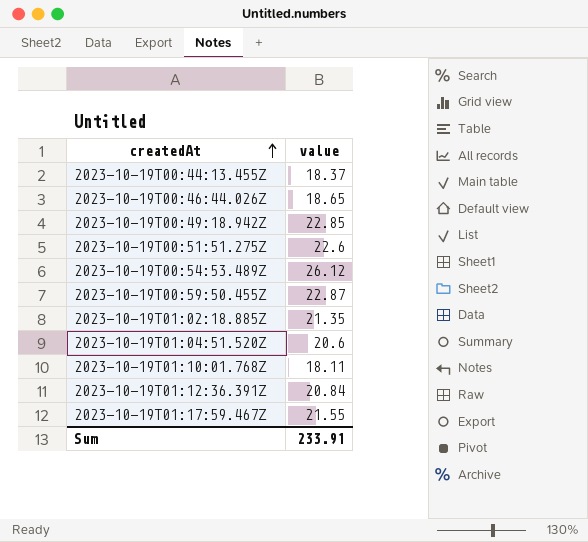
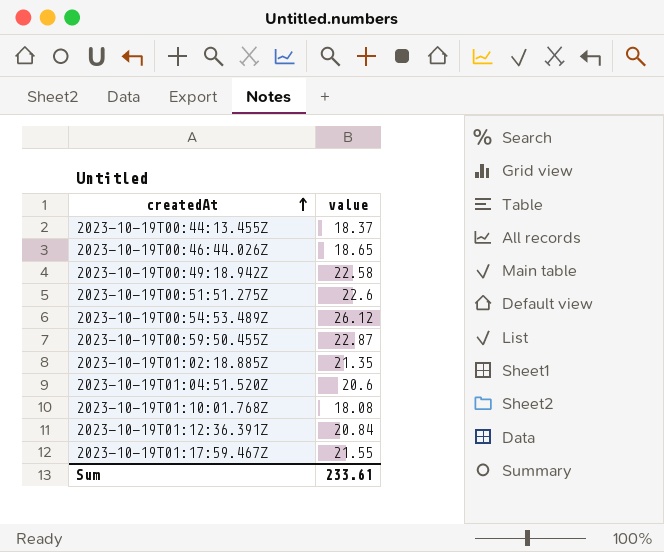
2023-10-19T00:49:18.942Z | value: 22.85 -> 22.58
2023-10-19T01:10:01.768Z | value: 18.11 -> 18.08
Sum | value: 233.91 -> 233.61

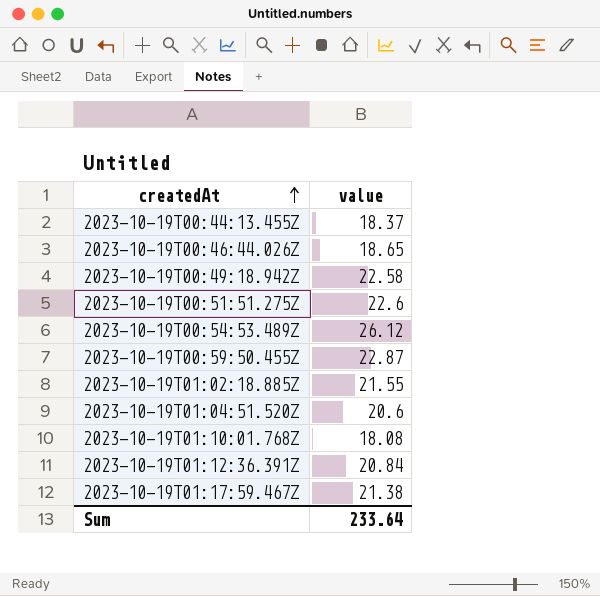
2023-10-19T01:02:18.885Z | value: 21.35 -> 21.55
2023-10-19T01:17:59.467Z | value: 21.55 -> 21.38
Sum | value: 233.61 -> 233.64

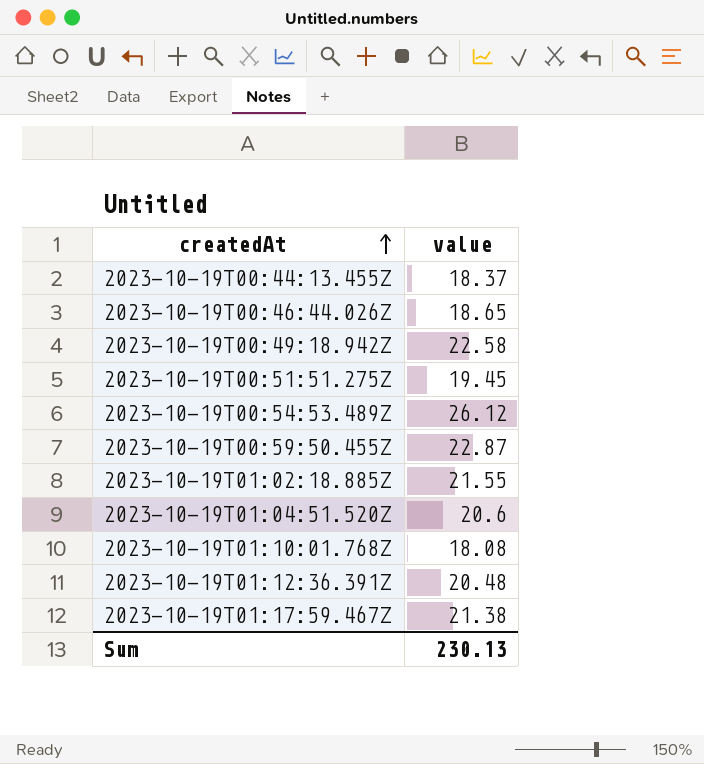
2023-10-19T00:51:51.275Z | value: 22.6 -> 19.45
2023-10-19T01:12:36.391Z | value: 20.84 -> 20.48
Sum | value: 233.64 -> 230.13

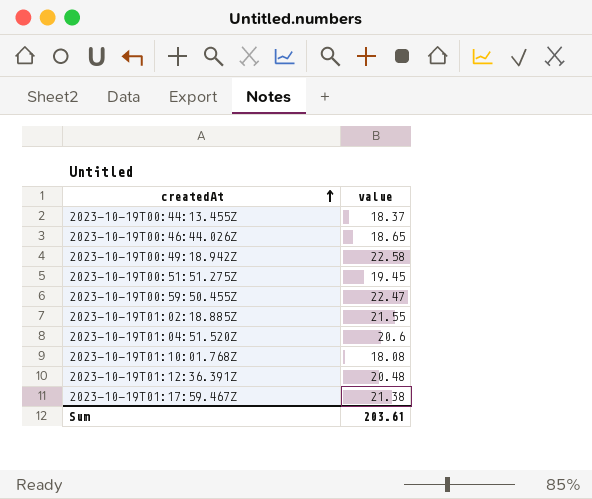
row 2023-10-19T00:54:53.489Z: 26.12 -> none
2023-10-19T00:59:50.455Z | value: 22.87 -> 22.47
Sum | value: 230.13 -> 203.61

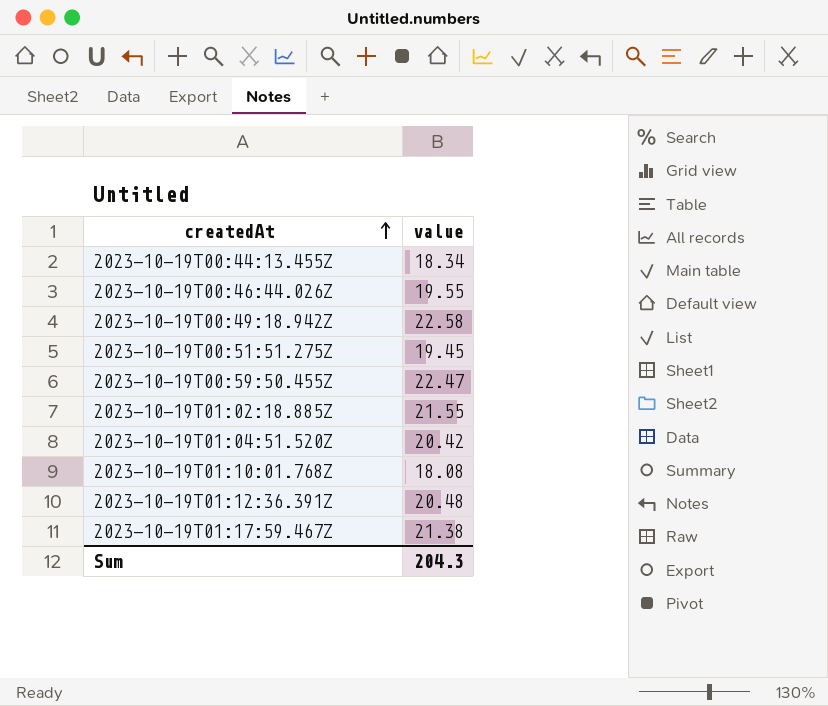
2023-10-19T00:44:13.455Z | value: 18.37 -> 18.34
2023-10-19T00:46:44.026Z | value: 18.65 -> 19.55
2023-10-19T01:04:51.520Z | value: 20.6 -> 20.42
Sum | value: 203.61 -> 204.3

